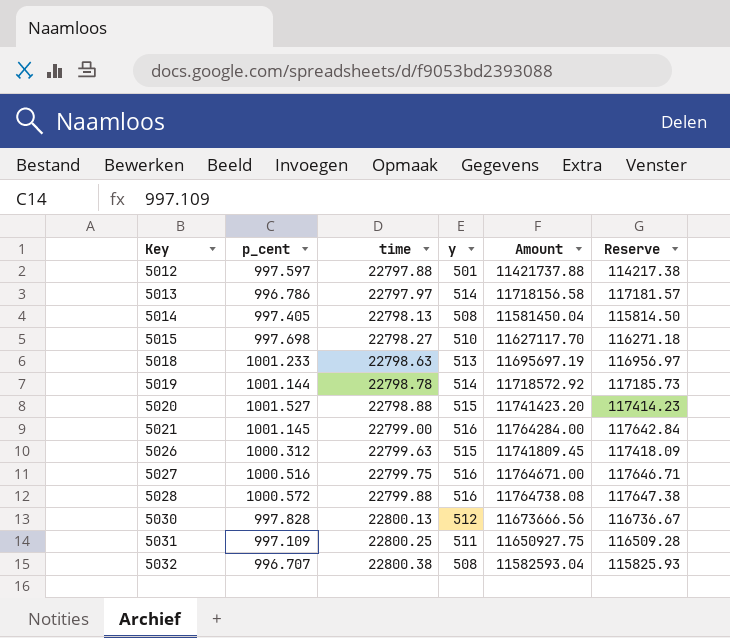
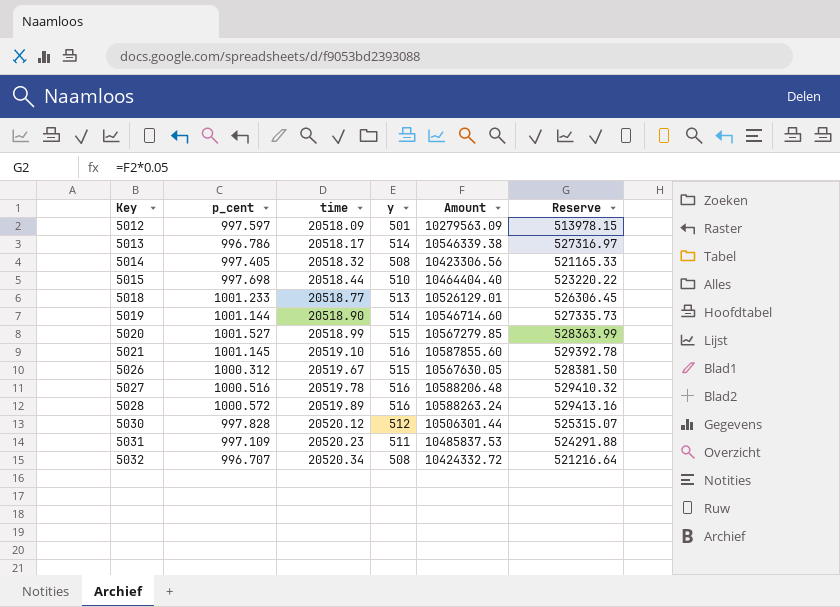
column Reserve | formula: [Amount] * 0.01 -> [Amount] * 0.05
5012 | time: 22797.88 -> 20518.09
5012 | Amount: 11421737.88 -> 10279563.09
5013 | time: 22797.97 -> 20518.17
5013 | Amount: 11718156.58 -> 10546339.38
5014 | time: 22798.13 -> 20518.32
5014 | Amount: 11581450.04 -> 10423306.56
5015 | time: 22798.27 -> 20518.44
5015 | Amount: 11627117.70 -> 10464404.40
5018 | time: 22798.63 -> 20518.77
5018 | Amount: 11695697.19 -> 10526129.01
5019 | time: 22798.78 -> 20518.90
5019 | Amount: 11718572.92 -> 10546714.60
5020 | time: 22798.88 -> 20518.99
5020 | Amount: 11741423.20 -> 10567279.85
5021 | time: 22799.00 -> 20519.10
5021 | Amount: 11764284.00 -> 10587855.60
5026 | time: 22799.63 -> 20519.67
5026 | Amount: 11741809.45 -> 10567630.05
5027 | time: 22799.75 -> 20519.78
5027 | Amount: 11764671.00 -> 10588206.48
5028 | time: 22799.88 -> 20519.89
5028 | Amount: 11764738.08 -> 10588263.24
5030 | time: 22800.13 -> 20520.12
5030 | Amount: 11673666.56 -> 10506301.44
5031 | time: 22800.25 -> 20520.23
5031 | Amount: 11650927.75 -> 10485837.53
5032 | time: 22800.38 -> 20520.34
5032 | Amount: 11582593.04 -> 10424332.72

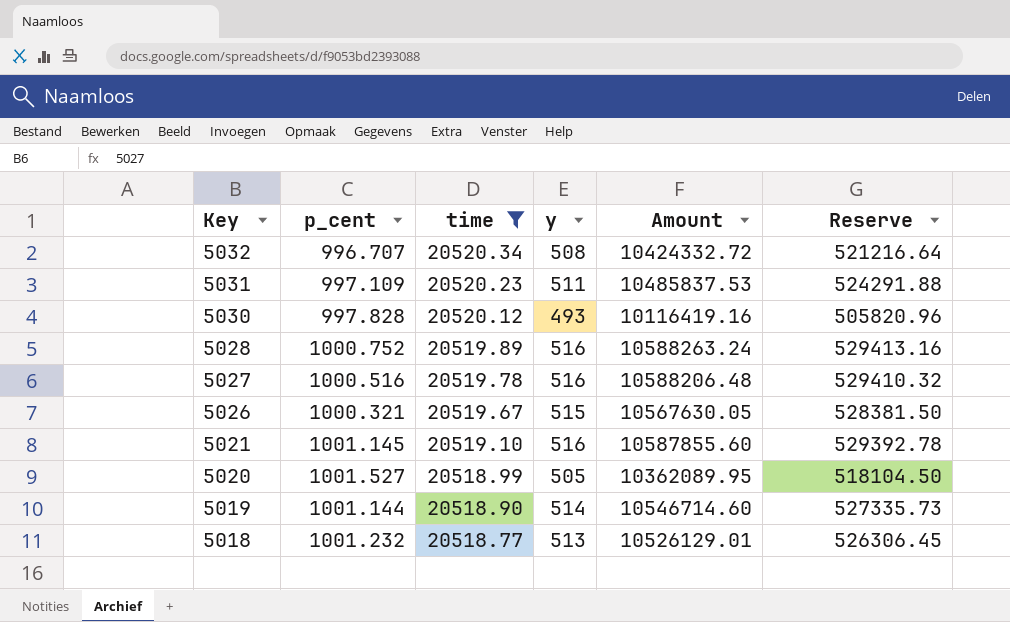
filter: none -> time >= 20518.77
row order: Key ascending -> Key descending
5030 | y: 512 -> 493
5030 | Amount: 10506301.44 -> 10116419.16
5030 | Reserve: 525315.07 -> 505820.96
5028 | p_cent: 1000.572 -> 1000.752
5026 | p_cent: 1000.312 -> 1000.321
5020 | y: 515 -> 505
5020 | Amount: 10567279.85 -> 10362089.95
5020 | Reserve: 528363.99 -> 518104.50
5018 | p_cent: 1001.233 -> 1001.232

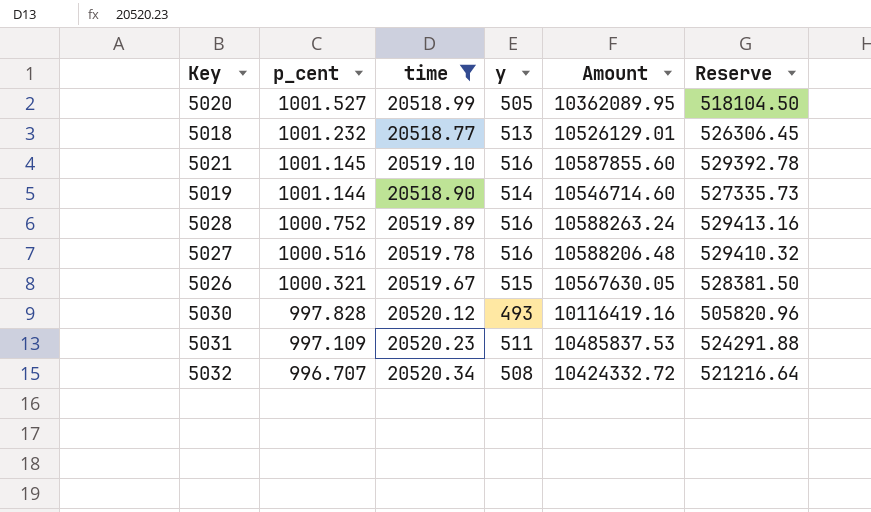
row order: Key descending -> p_cent descending

